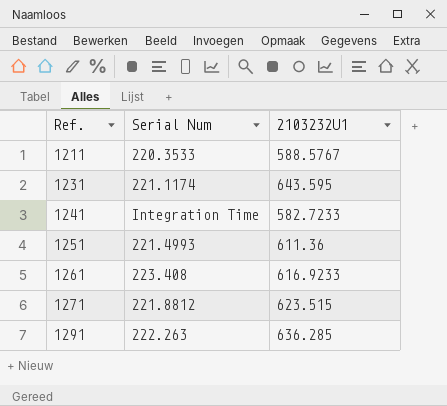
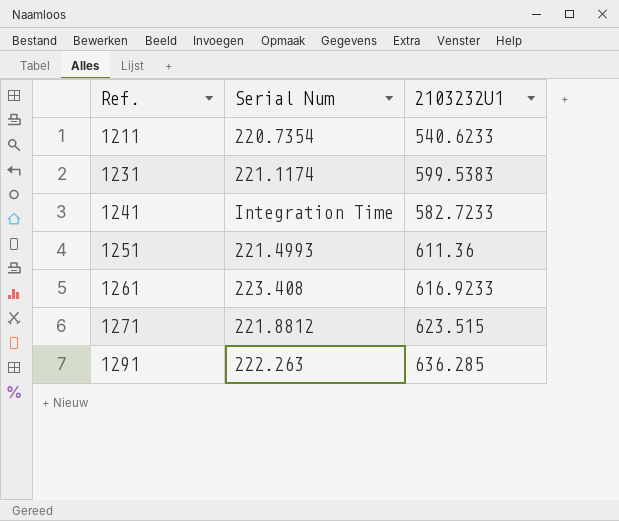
1211 | Serial Num: 220.3533 -> 220.7354
1211 | 2103232U1: 588.5767 -> 540.6233
1231 | 2103232U1: 643.595 -> 599.5383

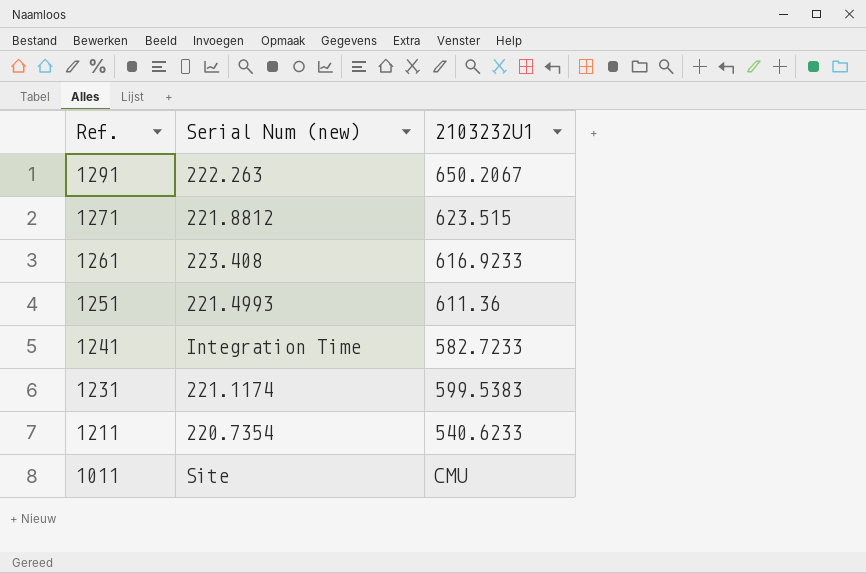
row order: Ref. ascending -> Ref. descending
column name: Serial Num -> Serial Num (new)
1291 | 2103232U1: 636.285 -> 650.2067
row 1011: none -> Site | CMU

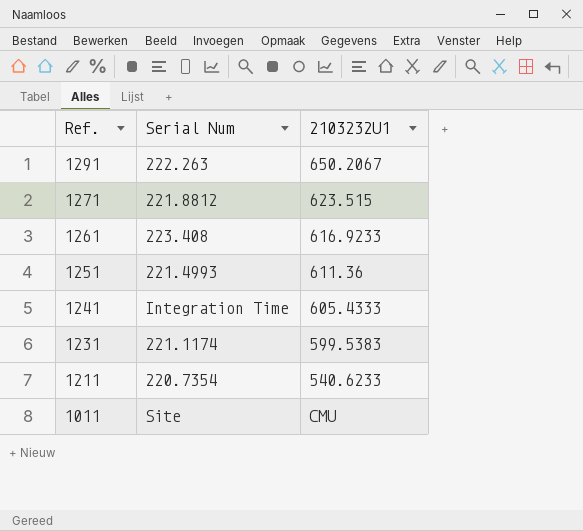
column name: Serial Num (new) -> Serial Num
1241 | 2103232U1: 582.7233 -> 605.4333

